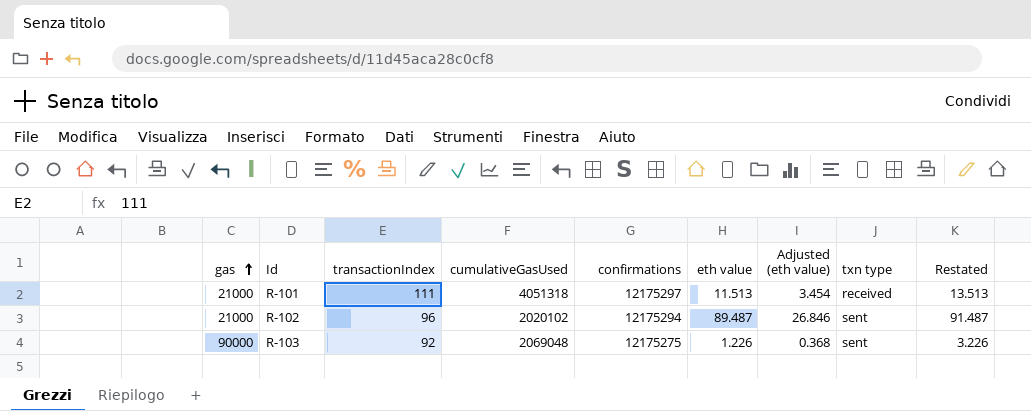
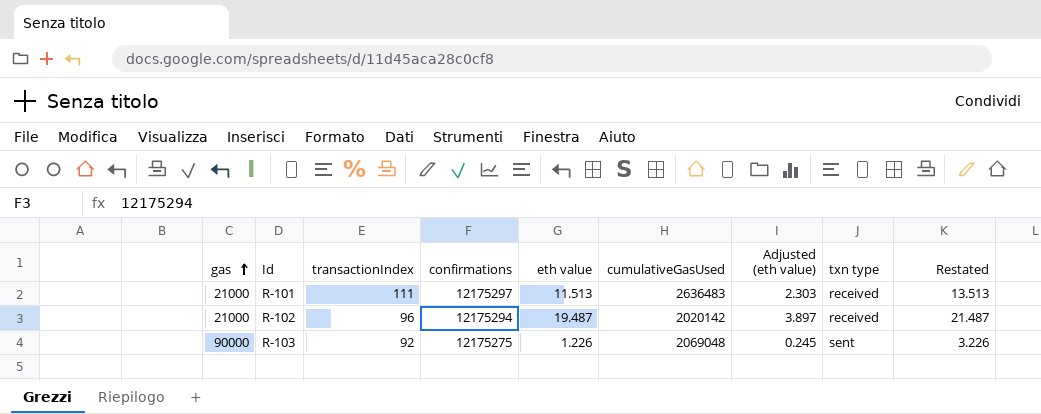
column cumulativeGasUsed | position: 4 -> 6
column Adjusted (eth value) | formula: [eth value] * 0.3 -> [eth value] * 0.2
R-101 | cumulativeGasUsed: 4051318 -> 2636483
R-102 | eth value: 89.487 -> 19.487
R-102 | cumulativeGasUsed: 2020102 -> 2020142
R-102 | txn type: sent -> received
R-102 | Restated: 91.487 -> 21.487

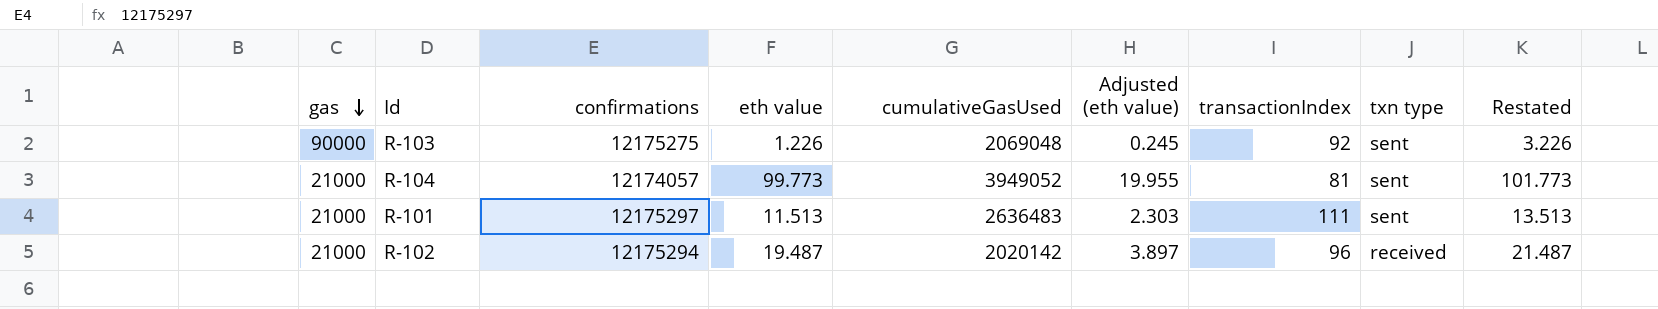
row order: gas ascending -> gas descending
column transactionIndex | position: 3 -> 7
row R-104: none -> 21000 | 12174057 | 99.773 | 3949052 | 19.955 | 81 | sent | 101.773
R-101 | txn type: received -> sent

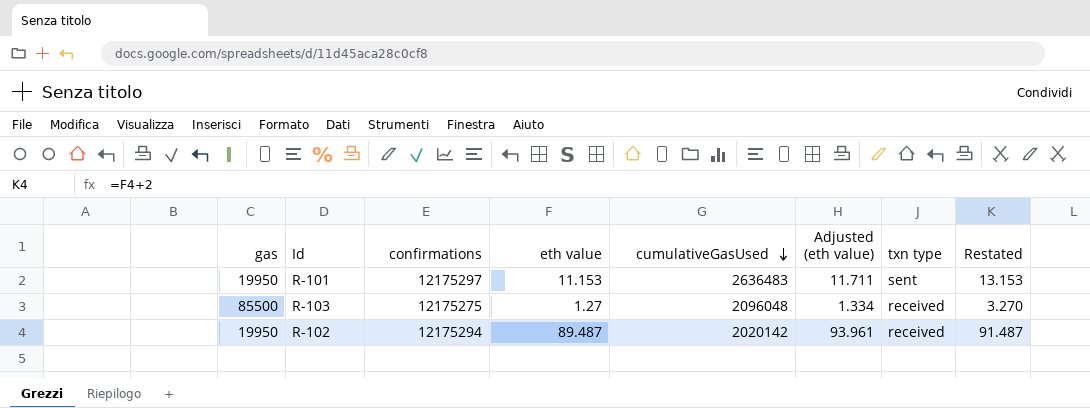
row order: gas descending -> cumulativeGasUsed descending
column transactionIndex | position: 7 -> none
column Adjusted (eth value) | formula: [eth value] * 0.2 -> [eth value] * 1.05
row R-104: 21000 | 12174057 | 99.773 | 3949052 | 19.955 | 81 | sent | 101.773 -> none
R-101 | gas: 21000 -> 19950
R-101 | eth value: 11.513 -> 11.153
R-101 | Restated: 13.513 -> 13.153
R-103 | gas: 90000 -> 85500
R-103 | eth value: 1.226 -> 1.27
R-103 | cumulativeGasUsed: 2069048 -> 2096048
R-103 | txn type: sent -> received
R-103 | Restated: 3.226 -> 3.270
R-102 | gas: 21000 -> 19950
R-102 | eth value: 19.487 -> 89.487
R-102 | Restated: 21.487 -> 91.487

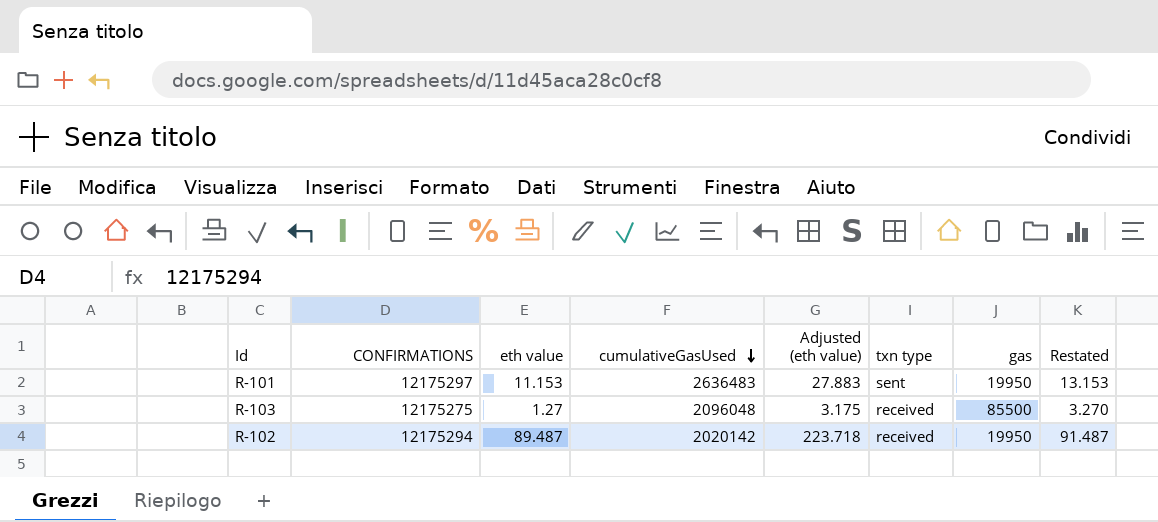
column name: confirmations -> CONFIRMATIONS
column Adjusted (eth value) | formula: [eth value] * 1.05 -> [eth value] * 2.5
column gas | position: 1 -> 7

